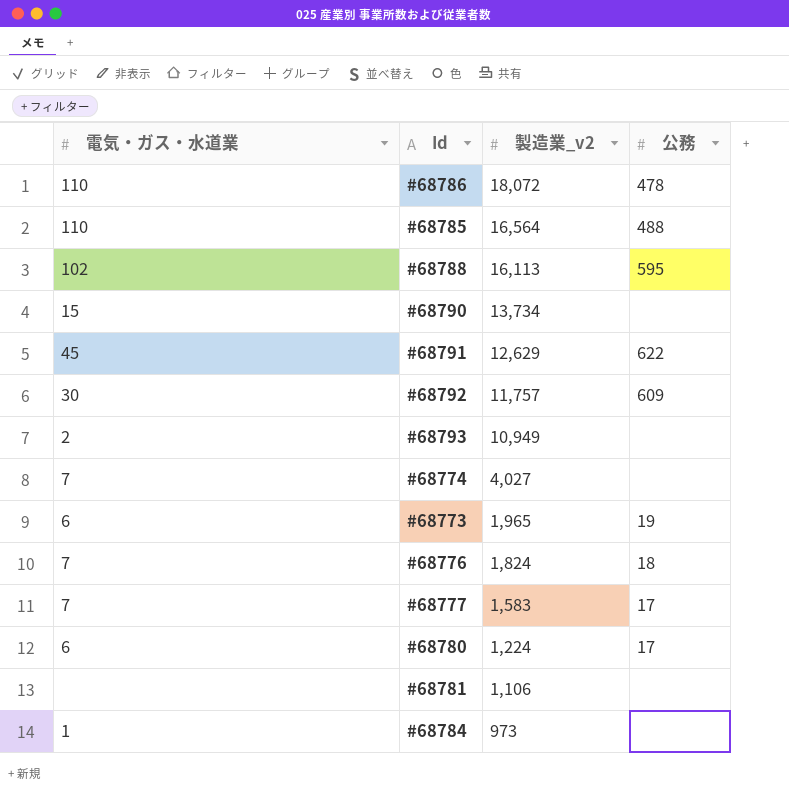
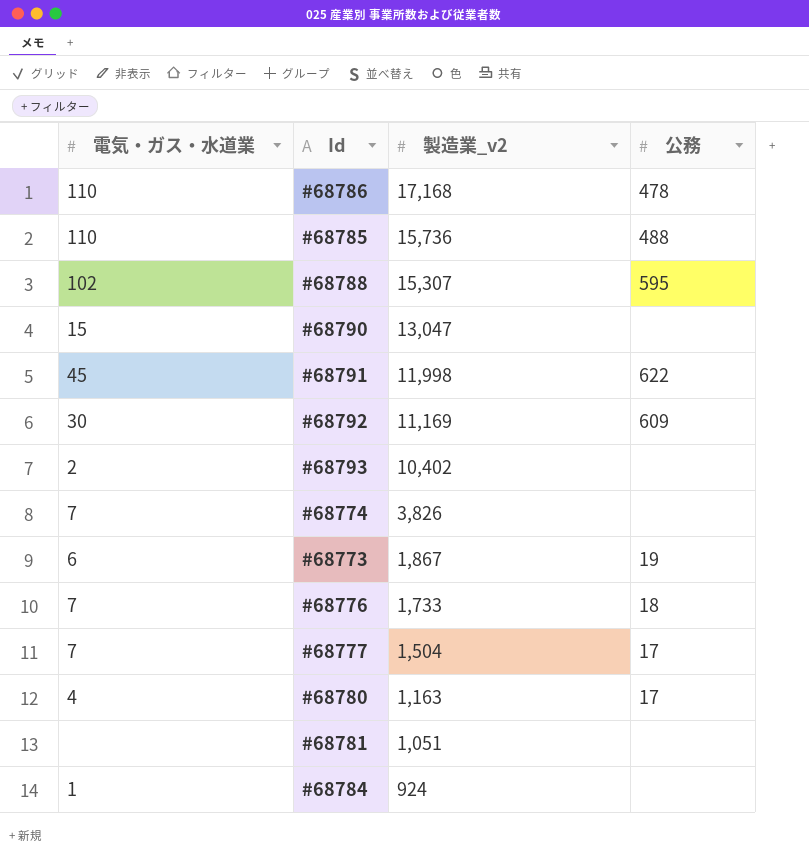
#68786 | 製造業_v2: 18,072 -> 17,168
#68785 | 製造業_v2: 16,564 -> 15,736
#68788 | 製造業_v2: 16,113 -> 15,307
#68790 | 製造業_v2: 13,734 -> 13,047
#68791 | 製造業_v2: 12,629 -> 11,998
#68792 | 製造業_v2: 11,757 -> 11,169
#68793 | 製造業_v2: 10,949 -> 10,402
#68774 | 製造業_v2: 4,027 -> 3,826
#68773 | 製造業_v2: 1,965 -> 1,867
#68776 | 製造業_v2: 1,824 -> 1,733
#68777 | 製造業_v2: 1,583 -> 1,504
#68780 | 電気・ガス・水道業: 6 -> 4
#68780 | 製造業_v2: 1,224 -> 1,163
#68781 | 製造業_v2: 1,106 -> 1,051
#68784 | 製造業_v2: 973 -> 924

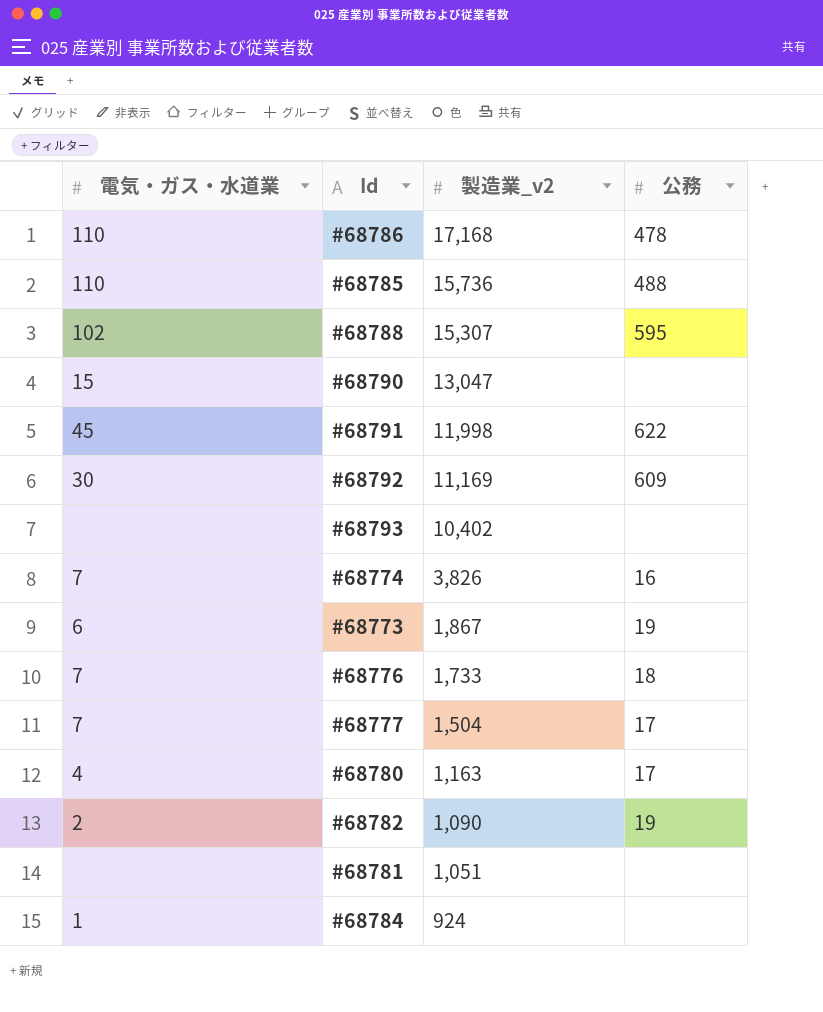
#68793 | 電気・ガス・水道業: 2 -> none
#68774 | 公務: none -> 16
row #68782: none -> 2 | 1,090 | 19

